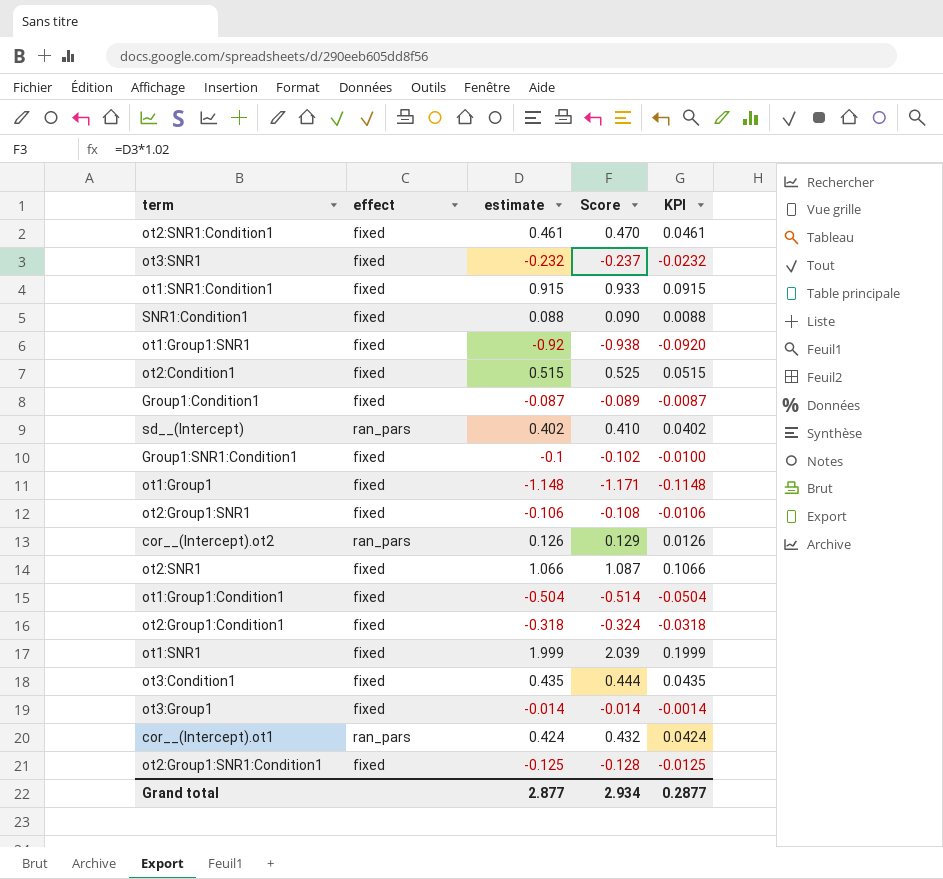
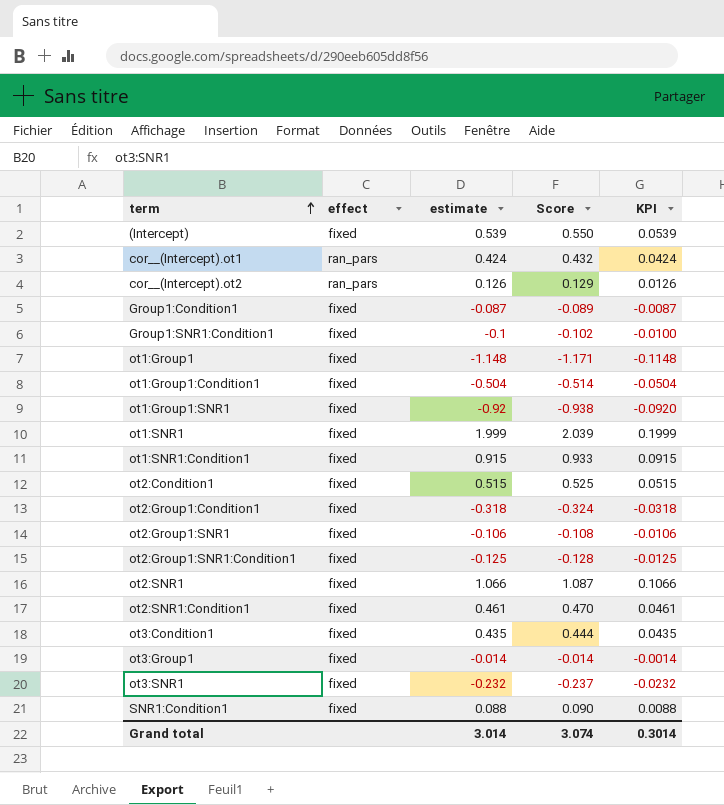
row order: none -> term ascending
row sd__(Intercept): ran_pars | 0.402 | 0.410 | 0.0402 -> none
row (Intercept): none -> fixed | 0.539 | 0.550 | 0.0539
Grand total | estimate: 2.877 -> 3.014
Grand total | Score: 2.934 -> 3.074
Grand total | KPI: 0.2877 -> 0.3014

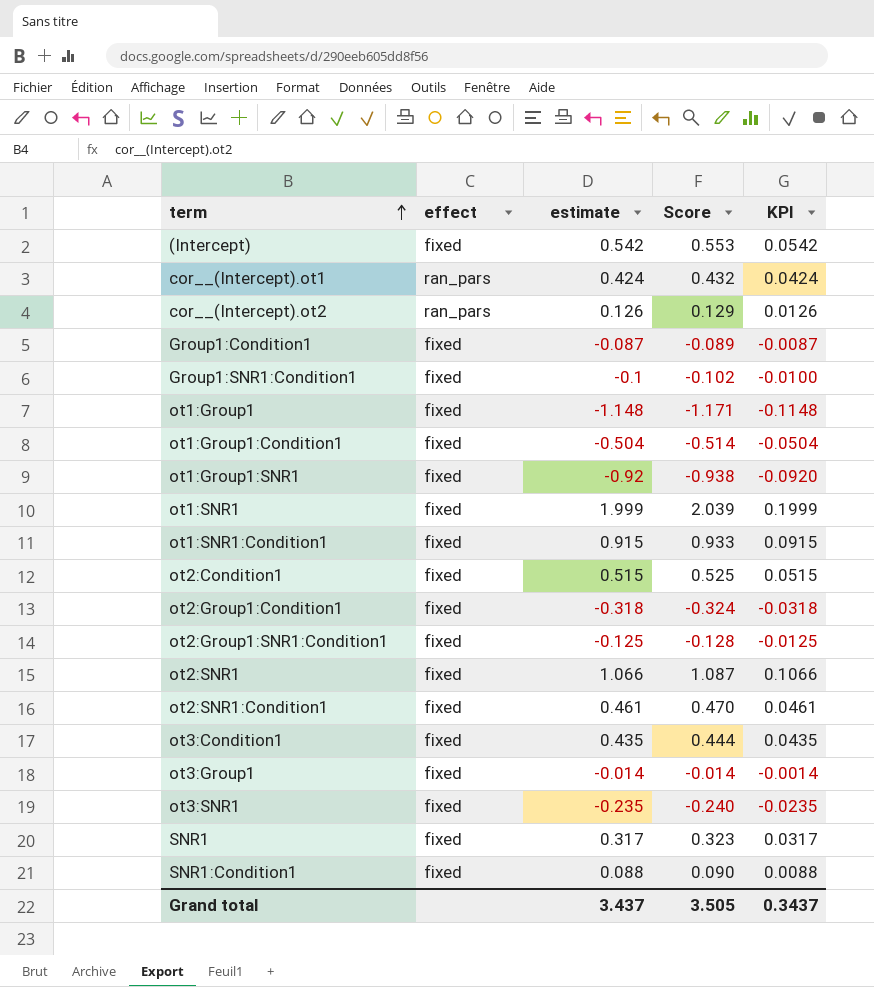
row ot2:Group1:SNR1: fixed | -0.106 | -0.108 | -0.0106 -> none
(Intercept) | estimate: 0.539 -> 0.542
(Intercept) | Score: 0.550 -> 0.553
(Intercept) | KPI: 0.0539 -> 0.0542
ot3:SNR1 | estimate: -0.232 -> -0.235
ot3:SNR1 | Score: -0.237 -> -0.240
ot3:SNR1 | KPI: -0.0232 -> -0.0235
row SNR1: none -> fixed | 0.317 | 0.323 | 0.0317
Grand total | estimate: 3.014 -> 3.437
Grand total | Score: 3.074 -> 3.505
Grand total | KPI: 0.3014 -> 0.3437

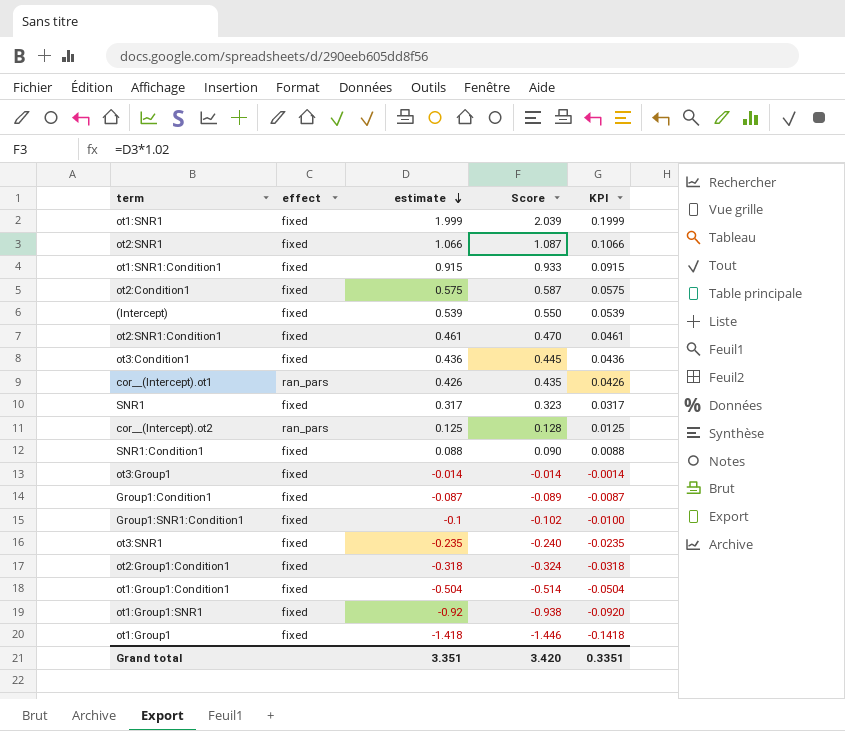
row order: term ascending -> estimate descending
row ot2:Group1:SNR1:Condition1: fixed | -0.125 | -0.128 | -0.0125 -> none
ot2:Condition1 | estimate: 0.515 -> 0.575
ot2:Condition1 | Score: 0.525 -> 0.587
ot2:Condition1 | KPI: 0.0515 -> 0.0575
(Intercept) | estimate: 0.542 -> 0.539
(Intercept) | Score: 0.553 -> 0.550
(Intercept) | KPI: 0.0542 -> 0.0539
ot3:Condition1 | estimate: 0.435 -> 0.436
ot3:Condition1 | Score: 0.444 -> 0.445
ot3:Condition1 | KPI: 0.0435 -> 0.0436
cor__(Intercept).ot1 | estimate: 0.424 -> 0.426
cor__(Intercept).ot1 | Score: 0.432 -> 0.435
cor__(Intercept).ot1 | KPI: 0.0424 -> 0.0426
cor__(Intercept).ot2 | estimate: 0.126 -> 0.125
cor__(Intercept).ot2 | Score: 0.129 -> 0.128
cor__(Intercept).ot2 | KPI: 0.0126 -> 0.0125
ot1:Group1 | estimate: -1.148 -> -1.418
ot1:Group1 | Score: -1.171 -> -1.446
ot1:Group1 | KPI: -0.1148 -> -0.1418
Grand total | estimate: 3.437 -> 3.351
Grand total | Score: 3.505 -> 3.420
Grand total | KPI: 0.3437 -> 0.3351

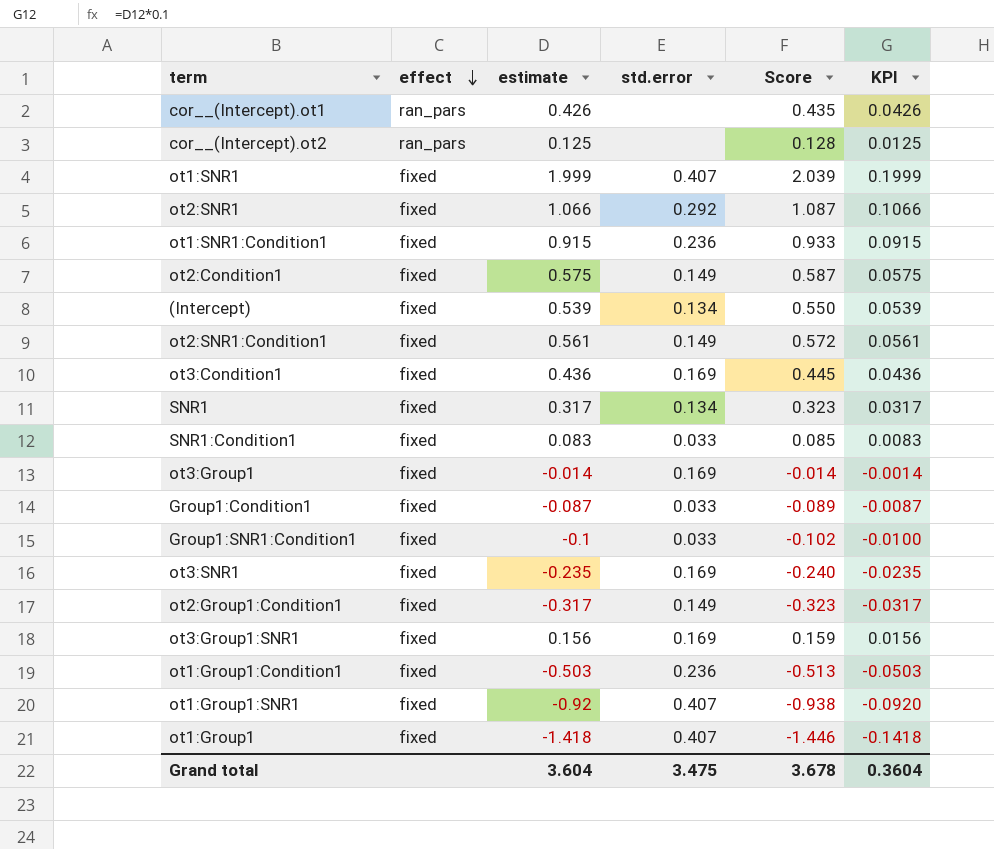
row order: estimate descending -> effect descending
column std.error | position: none -> 4
ot2:SNR1:Condition1 | estimate: 0.461 -> 0.561
ot2:SNR1:Condition1 | Score: 0.470 -> 0.572
ot2:SNR1:Condition1 | KPI: 0.0461 -> 0.0561
SNR1:Condition1 | estimate: 0.088 -> 0.083
SNR1:Condition1 | Score: 0.090 -> 0.085
SNR1:Condition1 | KPI: 0.0088 -> 0.0083
ot2:Group1:Condition1 | estimate: -0.318 -> -0.317
ot2:Group1:Condition1 | Score: -0.324 -> -0.323
ot2:Group1:Condition1 | KPI: -0.0318 -> -0.0317
row ot3:Group1:SNR1: none -> fixed | 0.156 | 0.169 | 0.159 | 0.0156
ot1:Group1:Condition1 | estimate: -0.504 -> -0.503
ot1:Group1:Condition1 | Score: -0.514 -> -0.513
ot1:Group1:Condition1 | KPI: -0.0504 -> -0.0503
Grand total | estimate: 3.351 -> 3.604
Grand total | Score: 3.420 -> 3.678
Grand total | KPI: 0.3351 -> 0.3604

